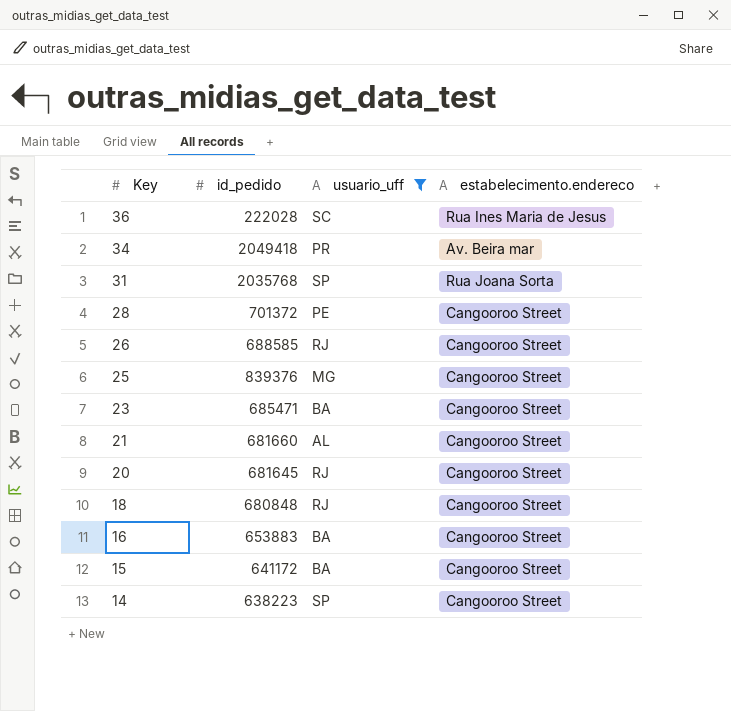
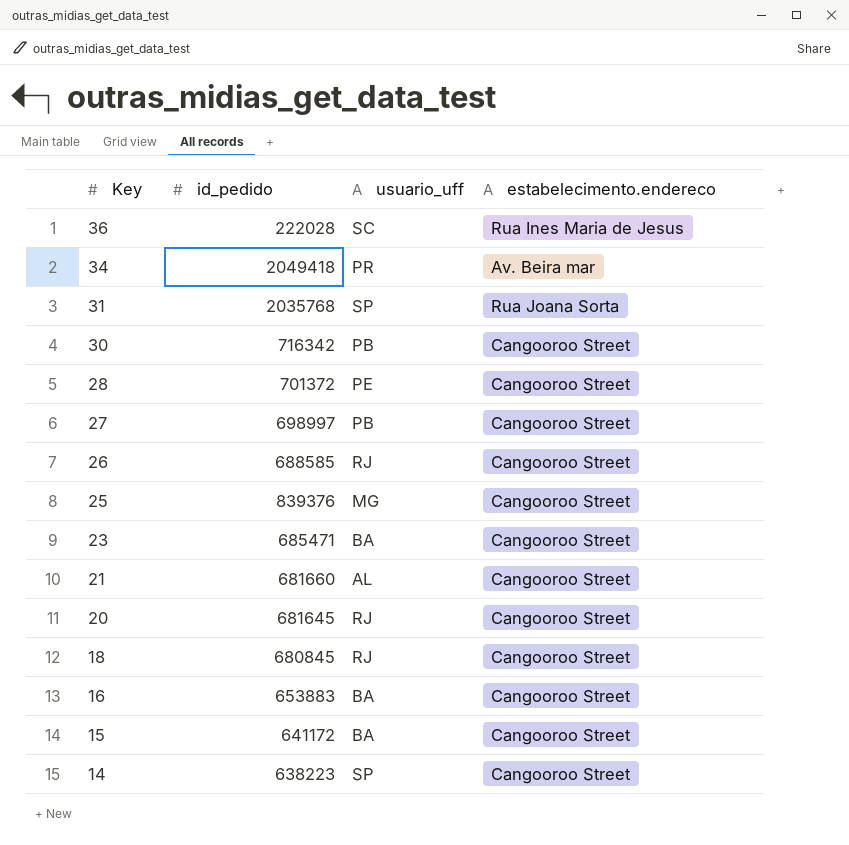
filter: usuario_uff != PB -> none
18 | id_pedido: 680848 -> 680845

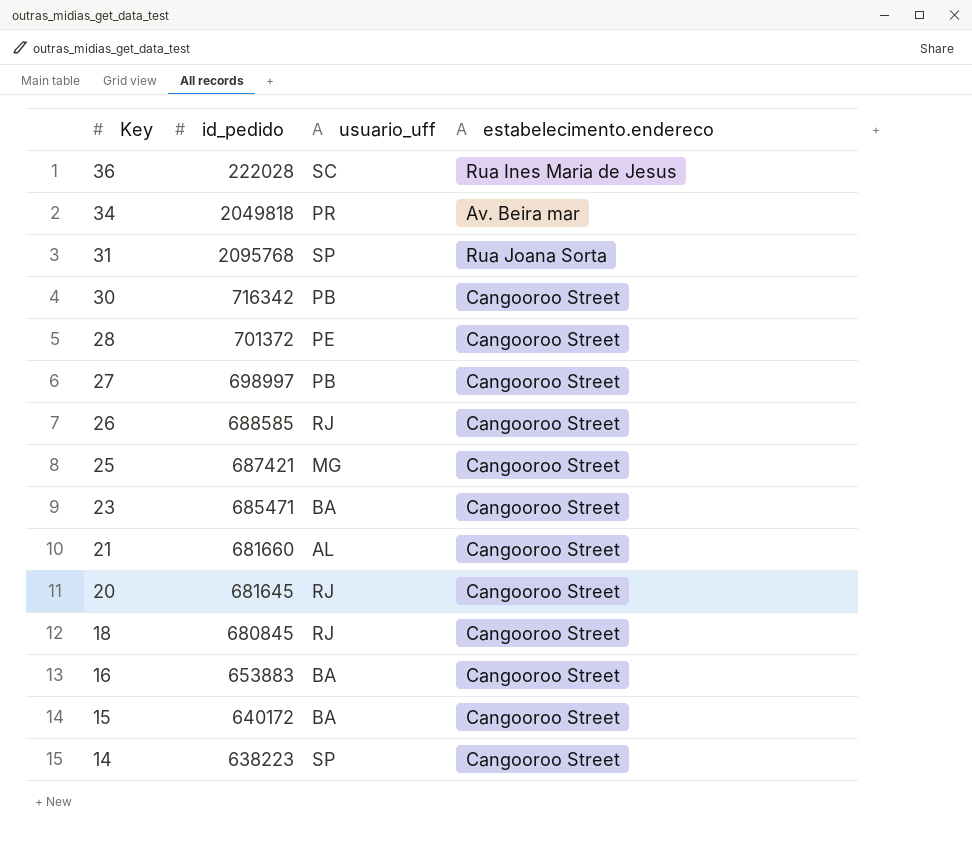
34 | id_pedido: 2049418 -> 2049818
31 | id_pedido: 2035768 -> 2095768
25 | id_pedido: 839376 -> 687421
15 | id_pedido: 641172 -> 640172

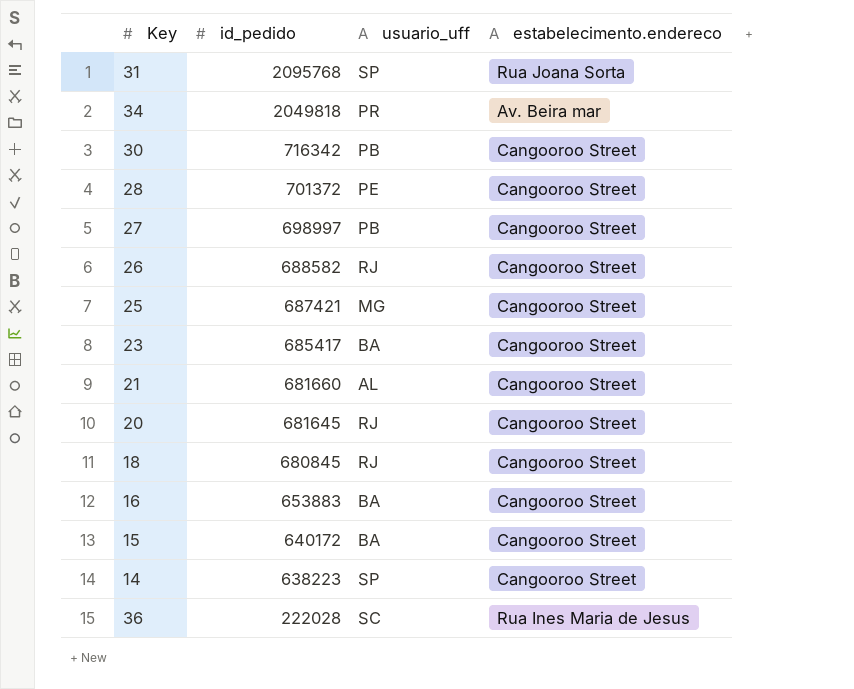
row order: Key descending -> id_pedido descending
26 | id_pedido: 688585 -> 688582
23 | id_pedido: 685471 -> 685417

